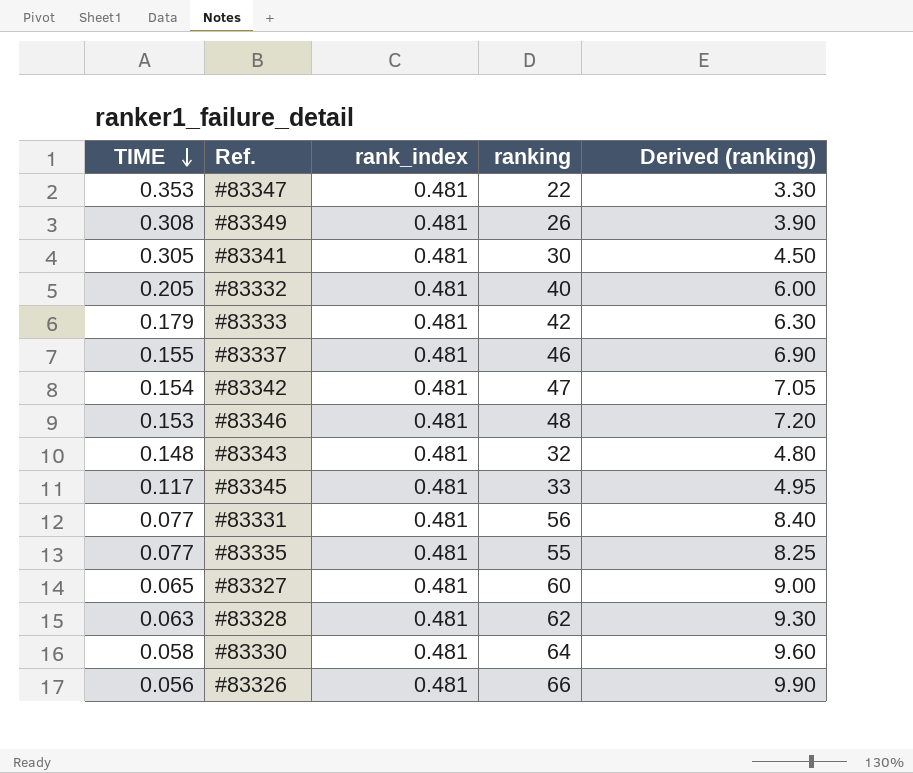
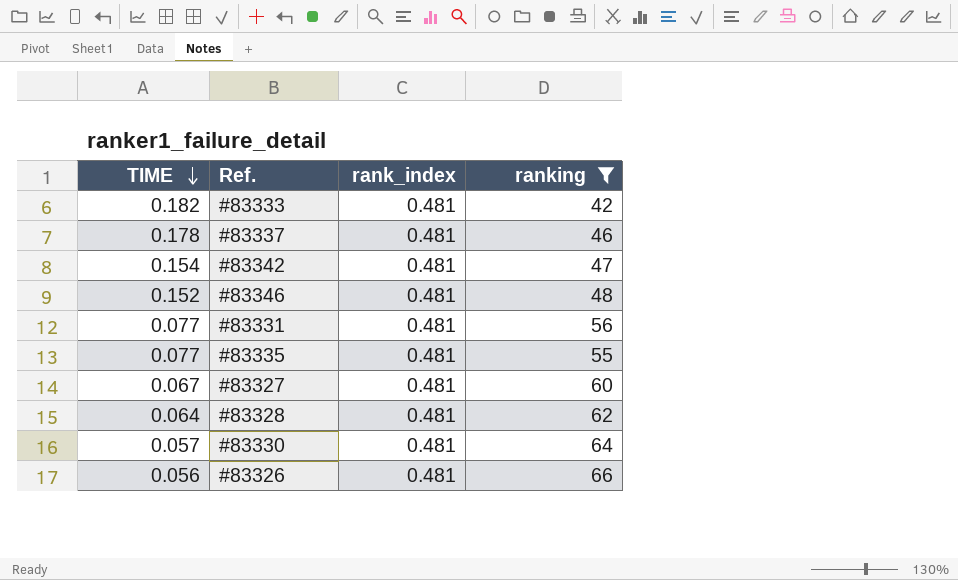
filter: none -> ranking >= 42
column Derived (ranking) | formula: [ranking] * 0.15 -> none
#83333 | TIME: 0.179 -> 0.182
#83337 | TIME: 0.155 -> 0.178
#83346 | TIME: 0.153 -> 0.152
#83327 | TIME: 0.065 -> 0.067
#83328 | TIME: 0.063 -> 0.064
#83330 | TIME: 0.058 -> 0.057

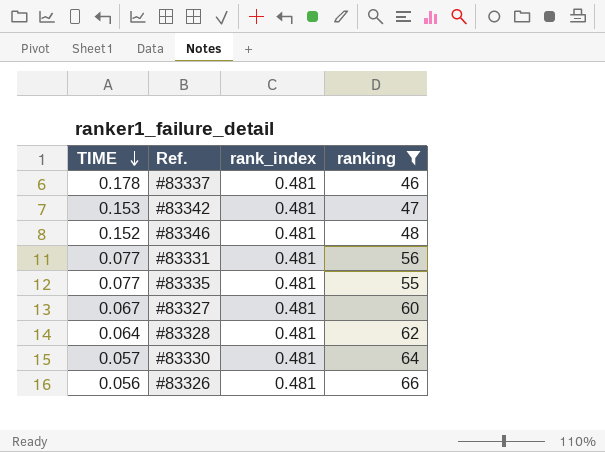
row #83333: 0.182 | 0.481 | 42 -> none
#83342 | TIME: 0.154 -> 0.153

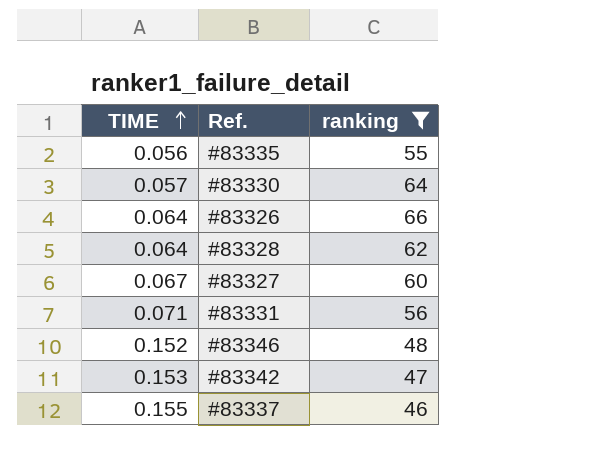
row order: TIME descending -> TIME ascending
column rank_index | position: 3 -> none
#83335 | TIME: 0.077 -> 0.056
#83326 | TIME: 0.056 -> 0.064
#83331 | TIME: 0.077 -> 0.071
#83337 | TIME: 0.178 -> 0.155

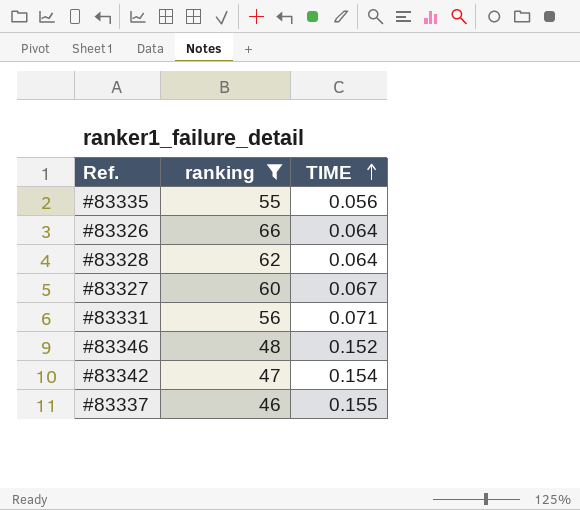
column TIME | position: 1 -> 3
row #83330: 0.057 | 64 -> none
#83342 | TIME: 0.153 -> 0.154

